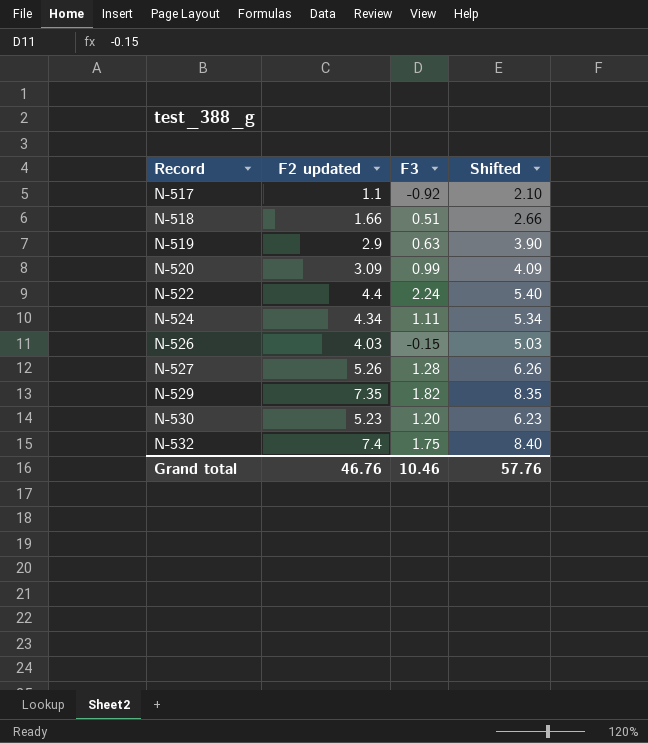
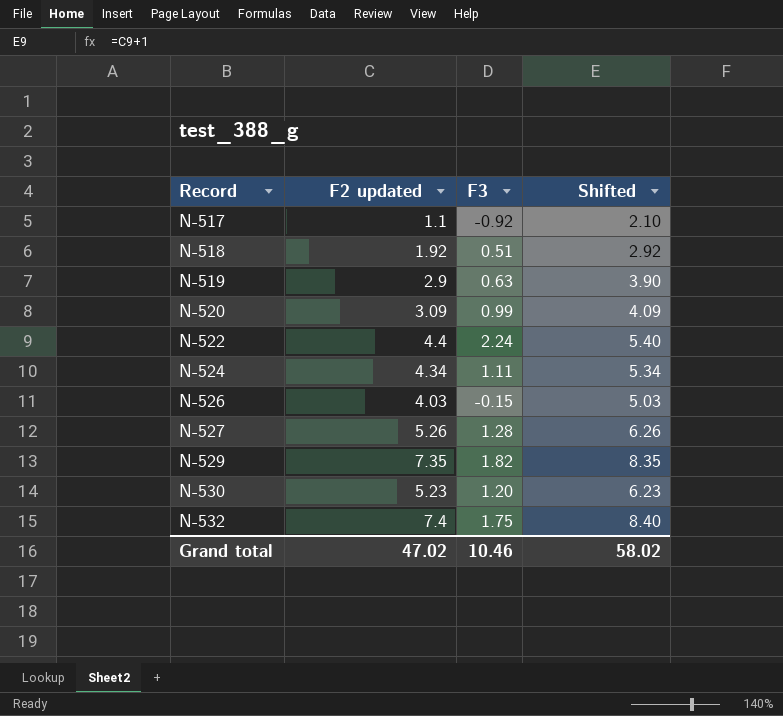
N-518 | F2 updated: 1.66 -> 1.92
N-518 | Shifted: 2.66 -> 2.92
Grand total | F2 updated: 46.76 -> 47.02
Grand total | Shifted: 57.76 -> 58.02

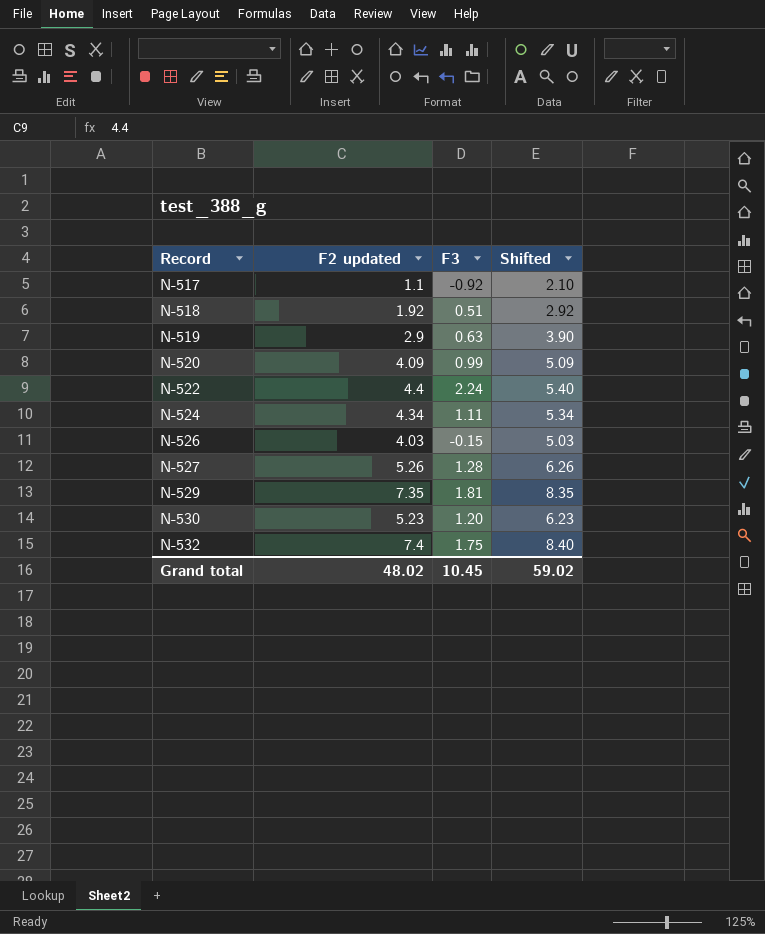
N-520 | F2 updated: 3.09 -> 4.09
N-520 | Shifted: 4.09 -> 5.09
N-529 | F3: 1.82 -> 1.81
Grand total | F2 updated: 47.02 -> 48.02
Grand total | F3: 10.46 -> 10.45
Grand total | Shifted: 58.02 -> 59.02

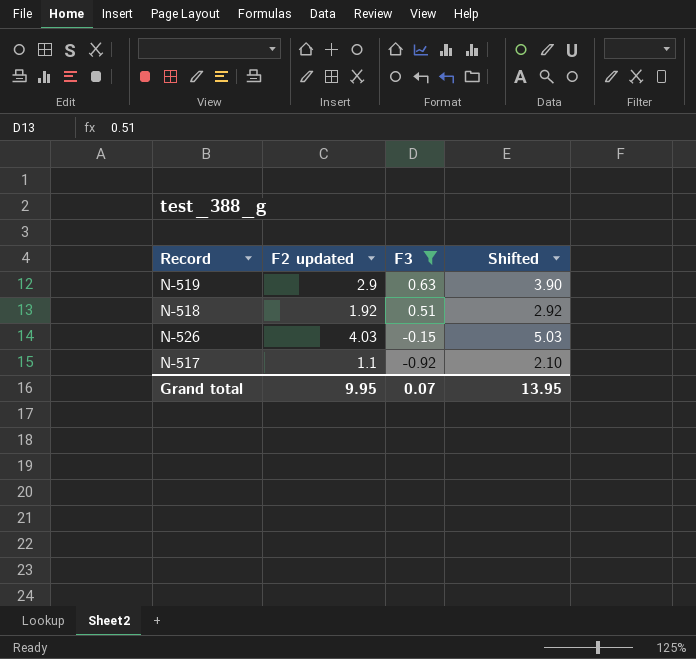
filter: none -> F3 <= 0.63
row order: Record ascending -> F3 descending
Grand total | F2 updated: 48.02 -> 9.95
Grand total | F3: 10.45 -> 0.07
Grand total | Shifted: 59.02 -> 13.95

